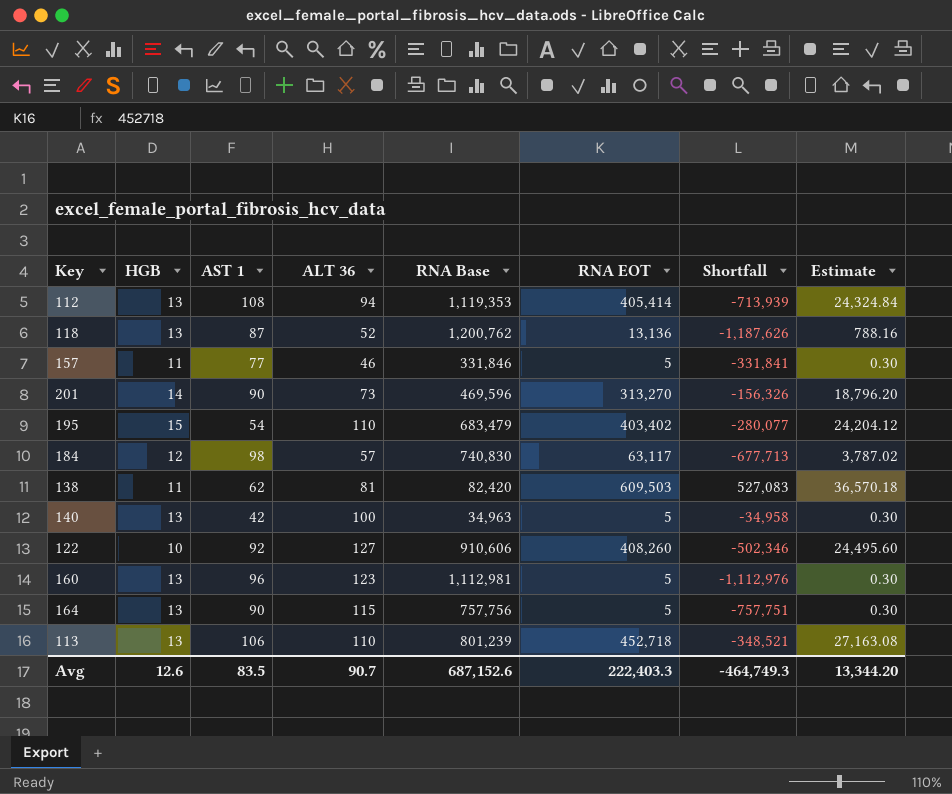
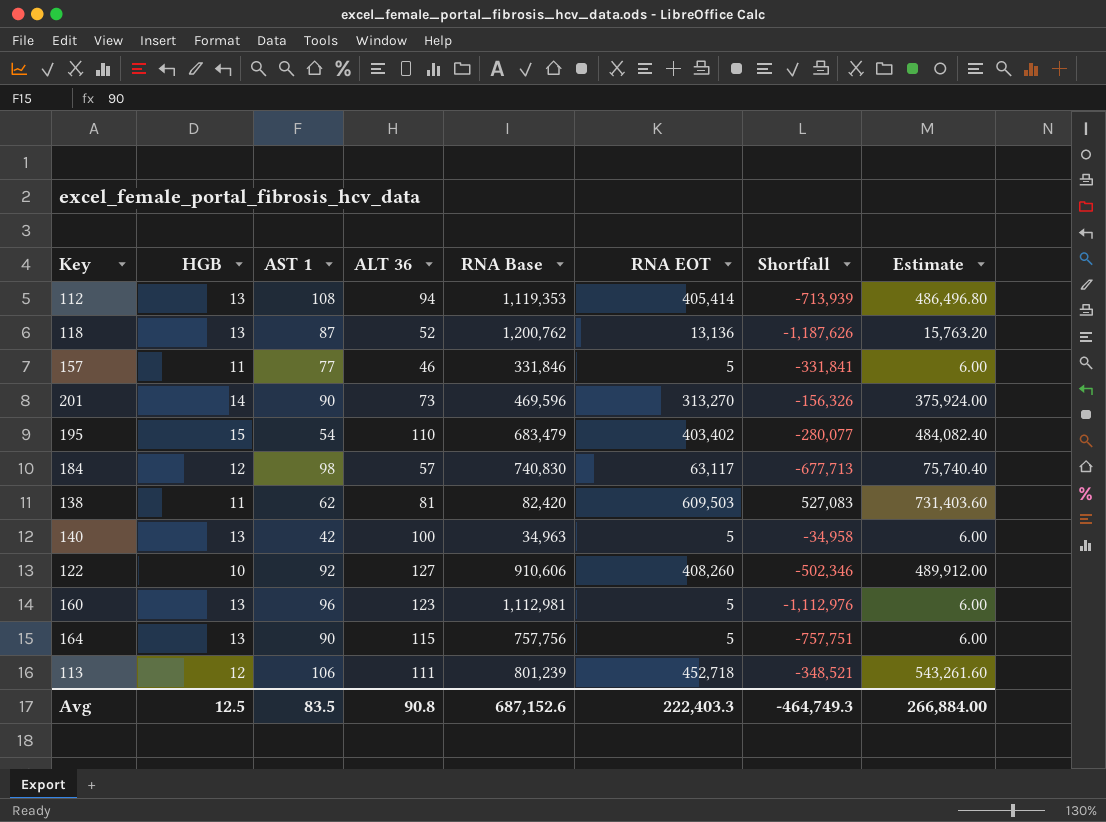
column Estimate | formula: [RNA EOT] * 0.06 -> [RNA EOT] * 1.2
113 | HGB: 13 -> 12
113 | ALT 36: 110 -> 111
Avg | HGB: 12.6 -> 12.5
Avg | ALT 36: 90.7 -> 90.8
Avg | Estimate: 13,344.20 -> 266,884.00

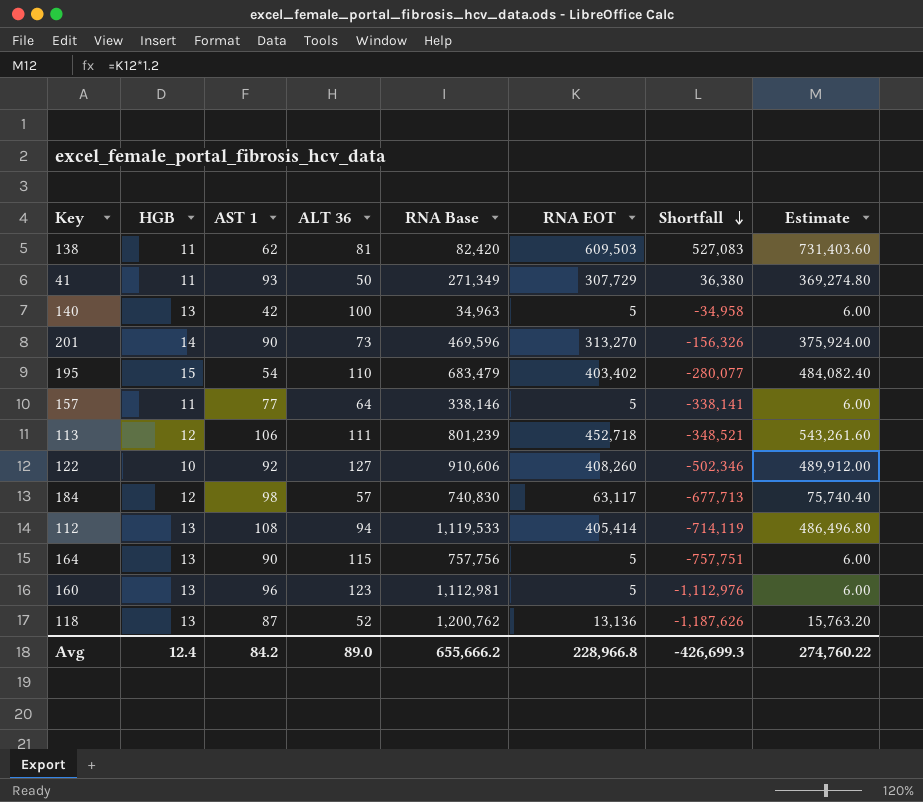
row order: none -> Shortfall descending
row 41: none -> 11 | 93 | 50 | 271,349 | 307,729 | 36,380 | 369,274.80
157 | ALT 36: 46 -> 64
157 | RNA Base: 331,846 -> 338,146
157 | Shortfall: -331,841 -> -338,141
112 | RNA Base: 1,119,353 -> 1,119,533
112 | Shortfall: -713,939 -> -714,119
Avg | HGB: 12.5 -> 12.4
Avg | AST 1: 83.5 -> 84.2
Avg | ALT 36: 90.8 -> 89.0
Avg | RNA Base: 687,152.6 -> 655,666.2
Avg | RNA EOT: 222,403.3 -> 228,966.8
Avg | Shortfall: -464,749.3 -> -426,699.3
Avg | Estimate: 266,884.00 -> 274,760.22

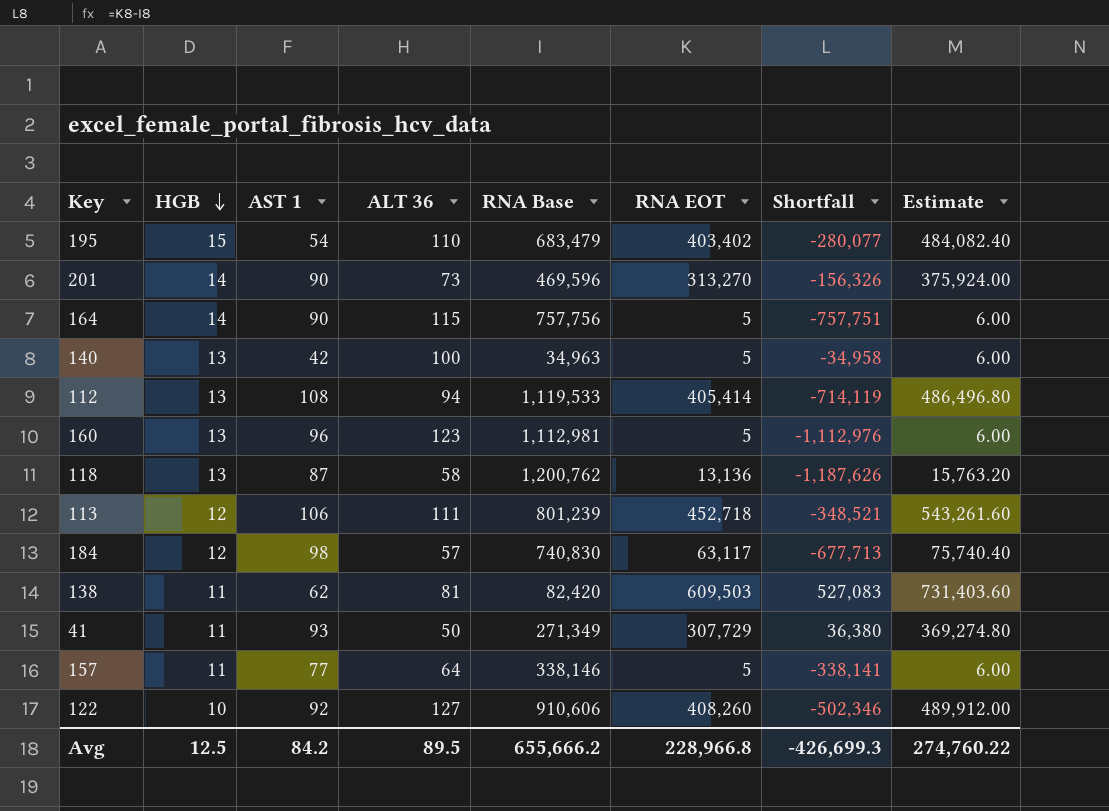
row order: Shortfall descending -> HGB descending
164 | HGB: 13 -> 14
118 | ALT 36: 52 -> 58
Avg | HGB: 12.4 -> 12.5
Avg | ALT 36: 89.0 -> 89.5

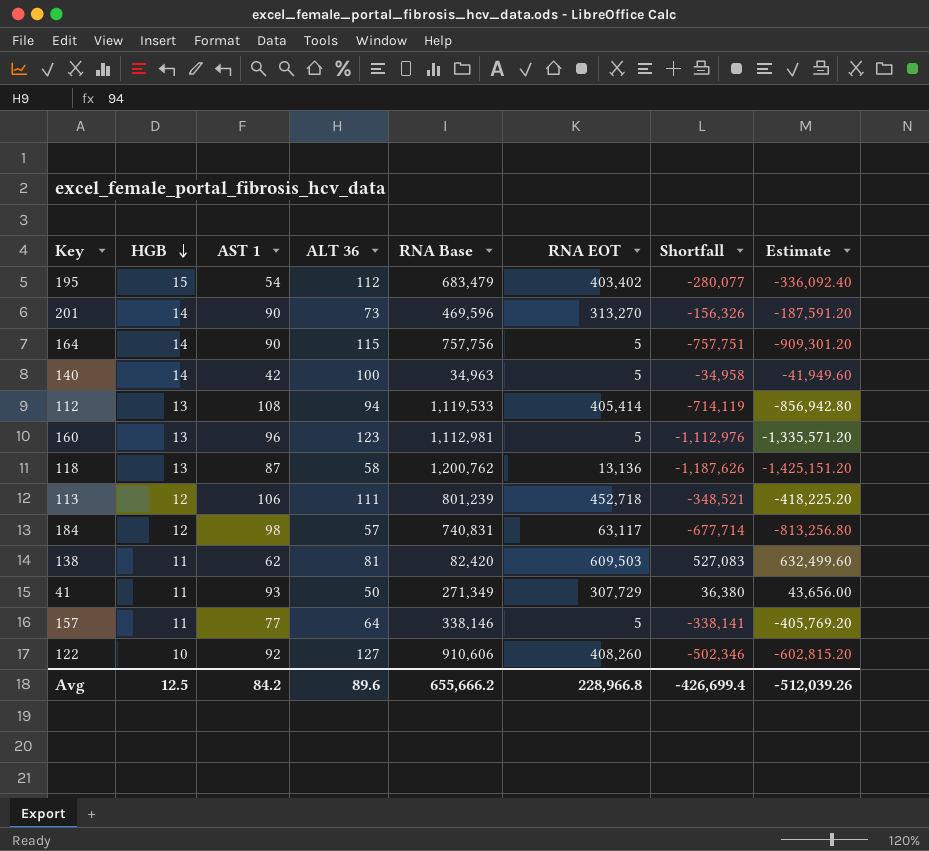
column Estimate | formula: [RNA EOT] * 1.2 -> [Shortfall] * 1.2
195 | ALT 36: 110 -> 112
140 | HGB: 13 -> 14
184 | RNA Base: 740,830 -> 740,831
184 | Shortfall: -677,713 -> -677,714
Avg | ALT 36: 89.5 -> 89.6
Avg | Shortfall: -426,699.3 -> -426,699.4
Avg | Estimate: 274,760.22 -> -512,039.26

